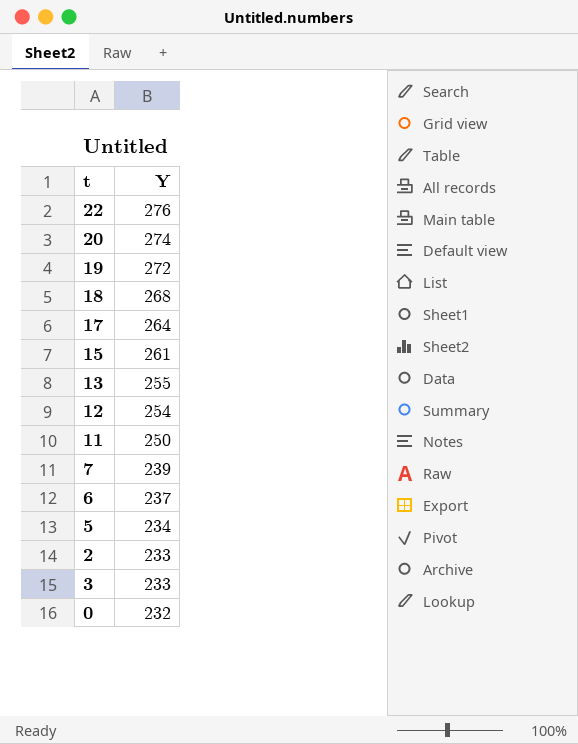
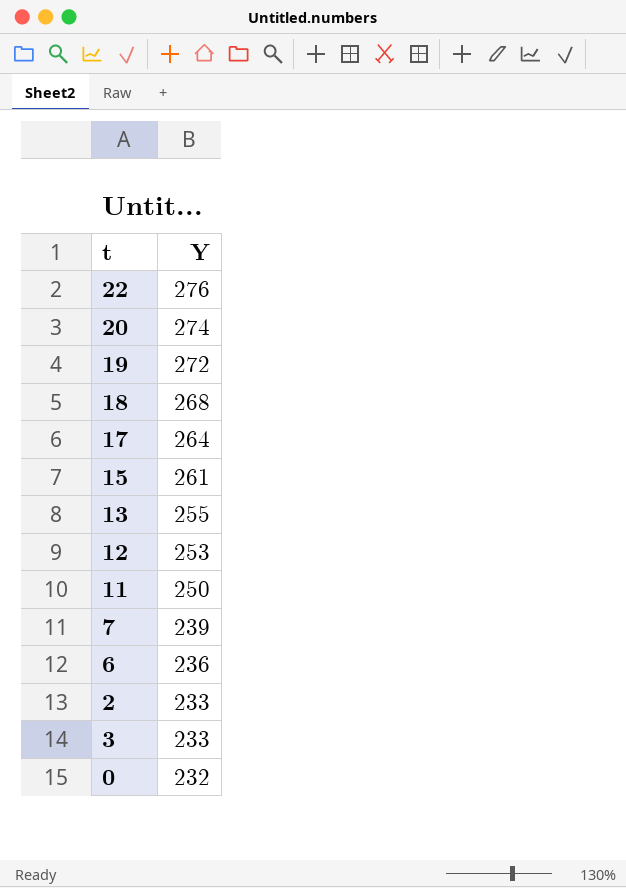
row 5: 234 -> none
12 | Y: 254 -> 253
6 | Y: 237 -> 236

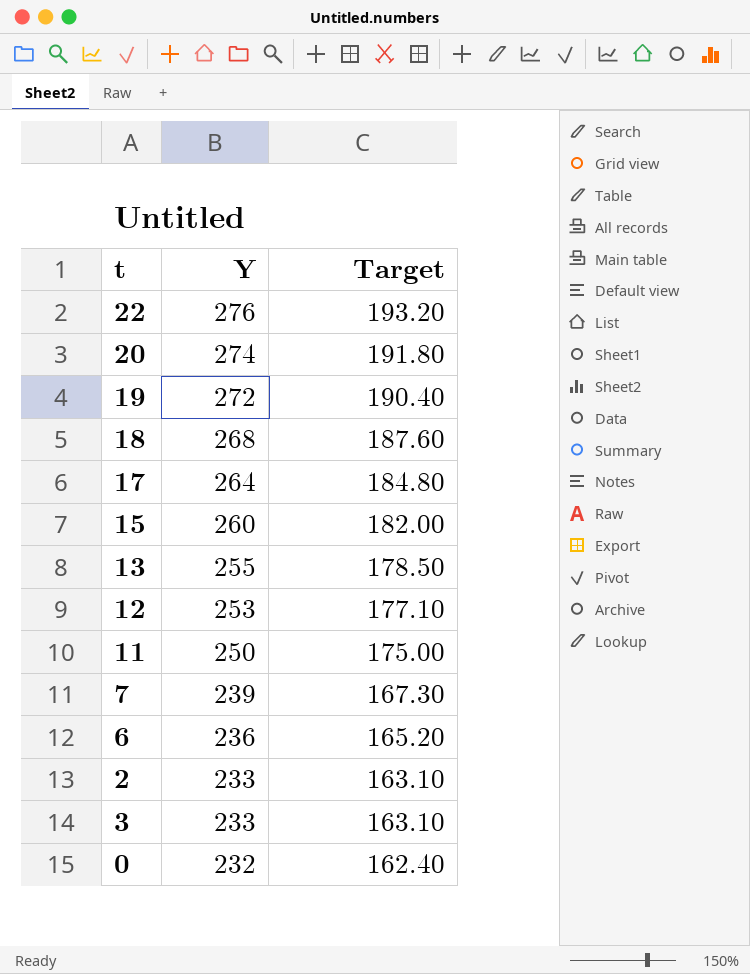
column Target | formula: none -> [Y] * 0.7
15 | Y: 261 -> 260

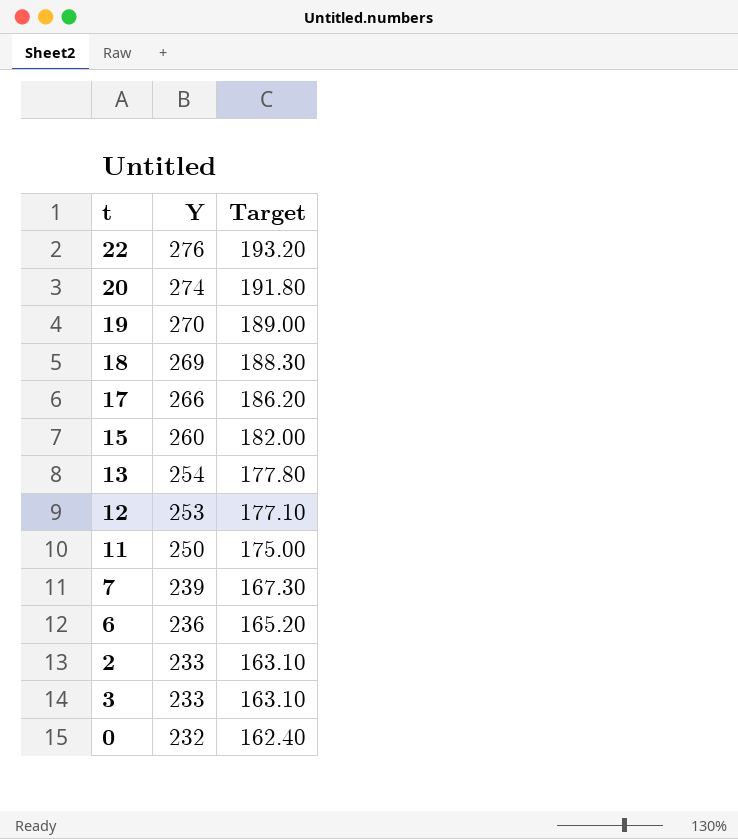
19 | Y: 272 -> 270
19 | Target: 190.40 -> 189.00
18 | Y: 268 -> 269
18 | Target: 187.60 -> 188.30
17 | Y: 264 -> 266
17 | Target: 184.80 -> 186.20
13 | Y: 255 -> 254
13 | Target: 178.50 -> 177.80

